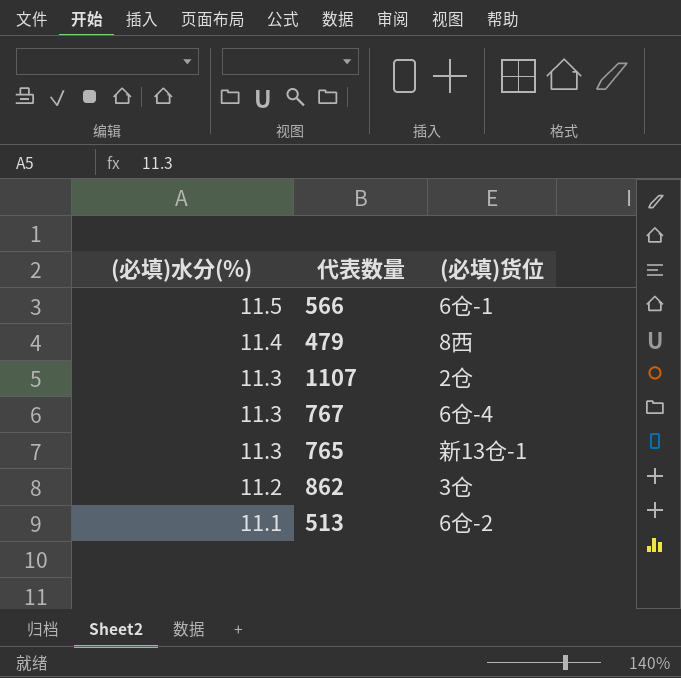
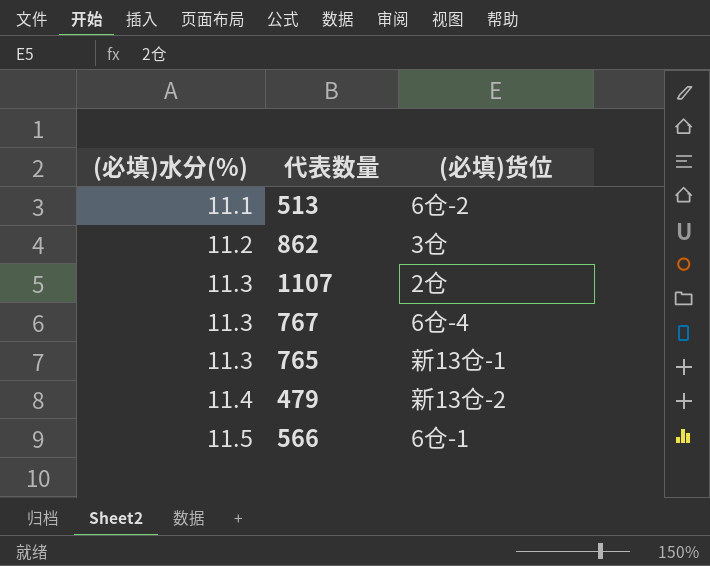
row order: (必填)水分(%) descending -> (必填)水分(%) ascending
479 | (必填)货位: 8西 -> 新13仓-2

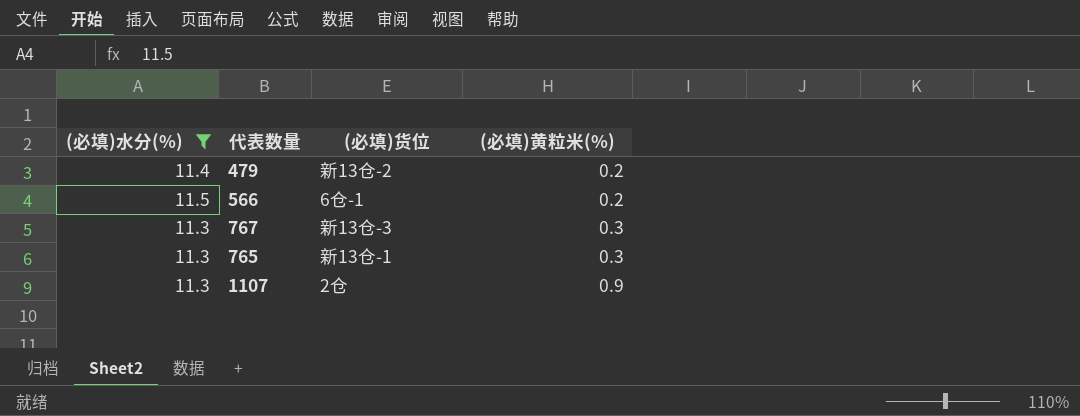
filter: none -> (必填)水分(%) >= 11.3
row order: (必填)水分(%) ascending -> (必填)黄粒米(%) ascending
column (必填)黄粒米(%) | position: none -> 4
767 | (必填)货位: 6仓-4 -> 新13仓-3

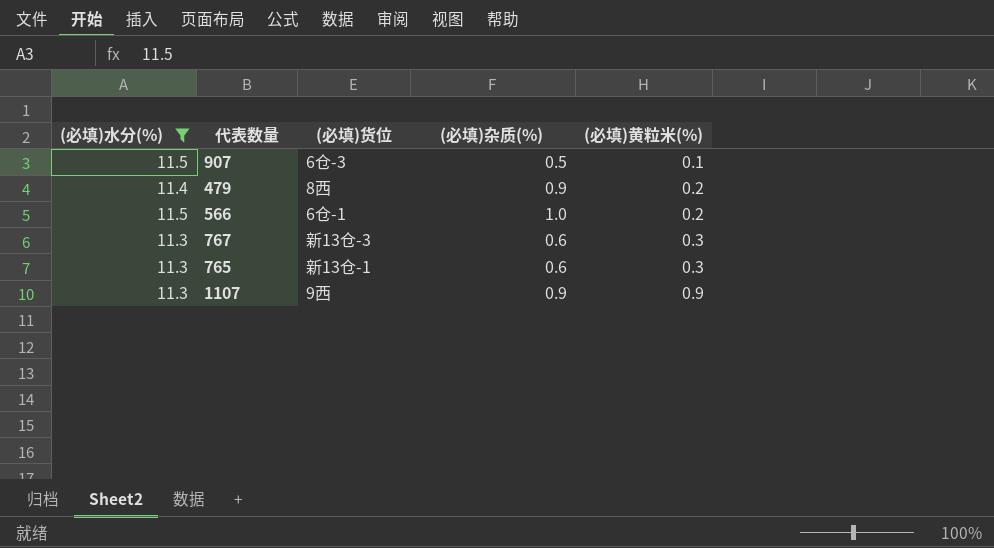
column (必填)杂质(%) | position: none -> 4
row 907: none -> 11.5 | 6仓-3 | 0.5 | 0.1
479 | (必填)货位: 新13仓-2 -> 8西
1107 | (必填)货位: 2仓 -> 9西

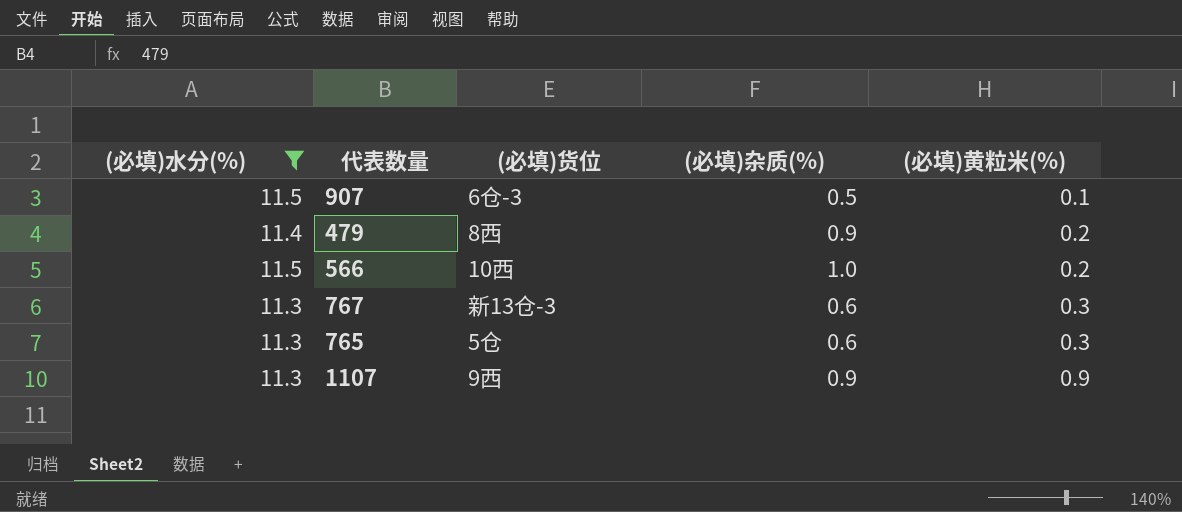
566 | (必填)货位: 6仓-1 -> 10西
765 | (必填)货位: 新13仓-1 -> 5仓

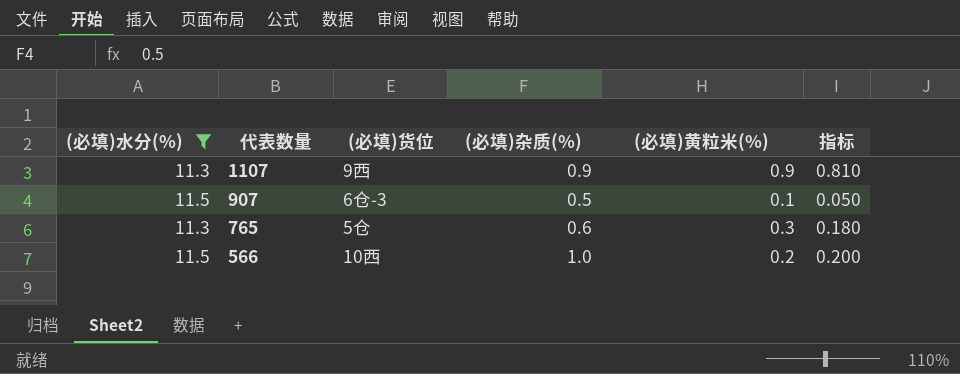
row order: (必填)黄粒米(%) ascending -> 代表数量 descending
column 指标 | formula: none -> [(必填)杂质(%)] * [(必填)黄粒米(%)]
row 479: 11.4 | 8西 | 0.9 | 0.2 -> none
row 767: 11.3 | 新13仓-3 | 0.6 | 0.3 -> none

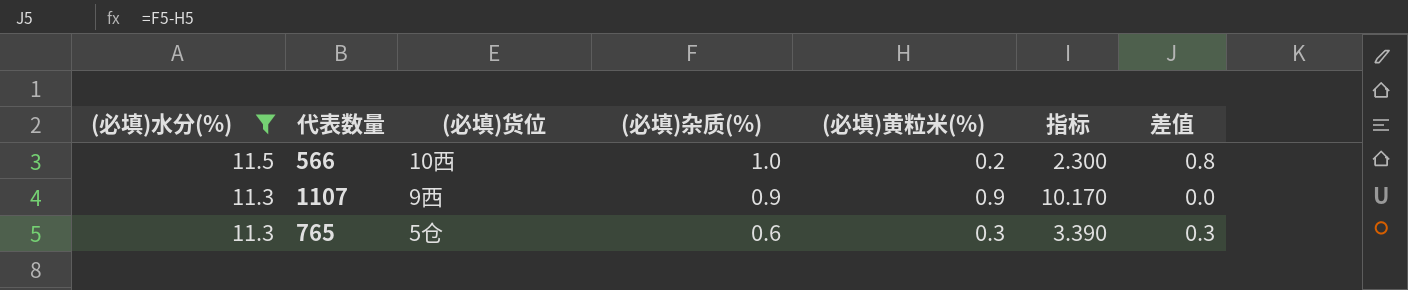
row order: 代表数量 descending -> (必填)水分(%) descending
column 指标 | formula: [(必填)杂质(%)] * [(必填)黄粒米(%)] -> [(必填)水分(%)] * [(必填)黄粒米(%)]
column 差值 | formula: none -> [(必填)杂质(%)] - [(必填)黄粒米(%)]
row 907: 11.5 | 6仓-3 | 0.5 | 0.1 | 0.050 -> none

